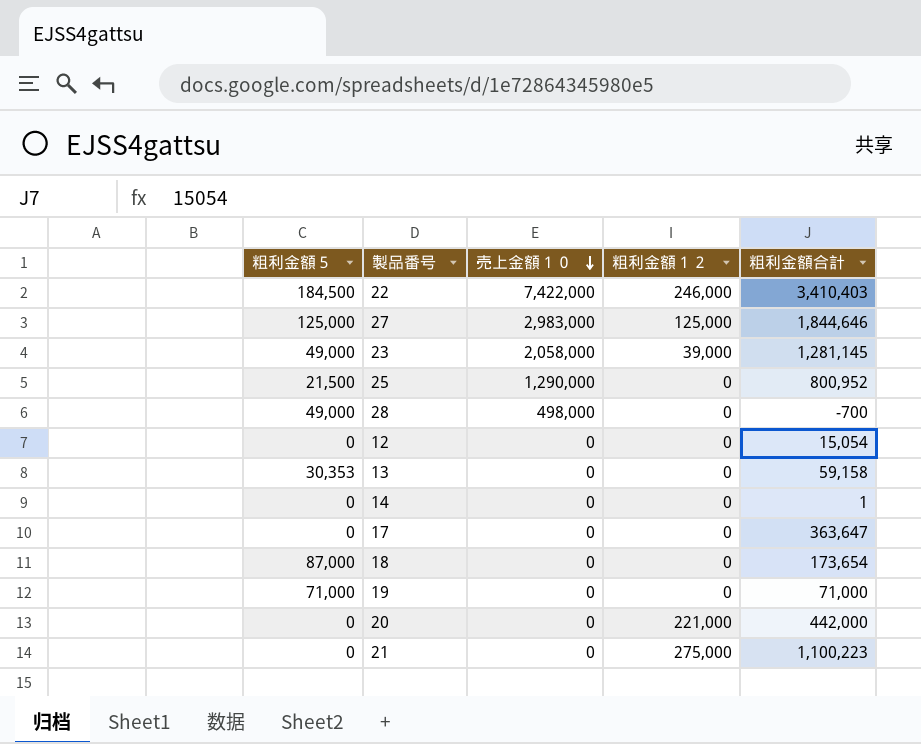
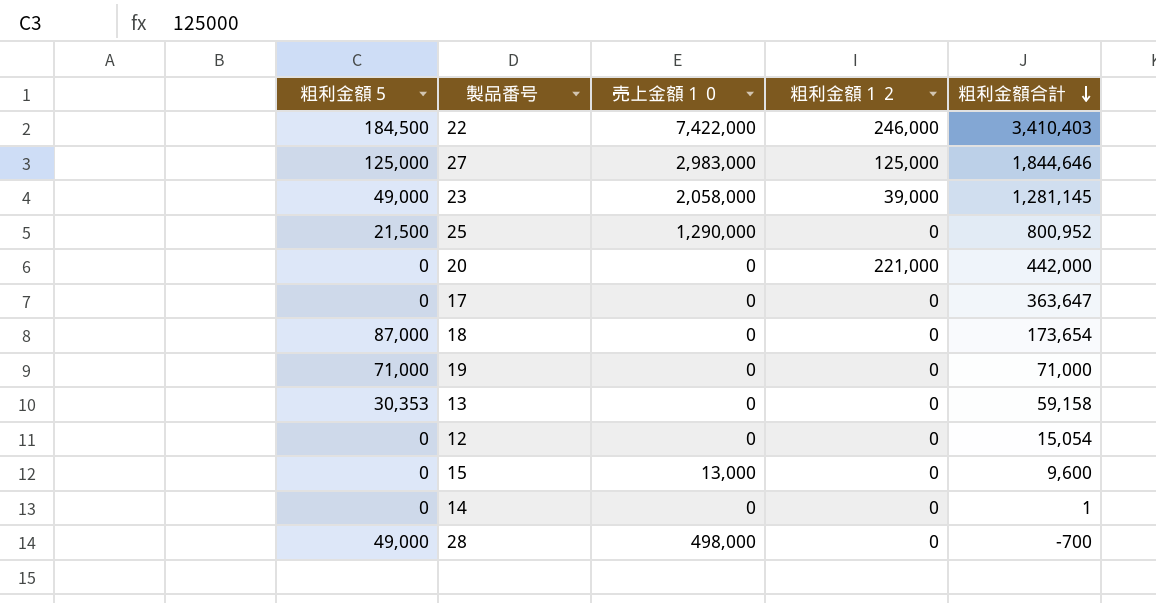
row order: 売上金額１０ descending -> 粗利金額合計 descending
row 21: 0 | 0 | 275,000 | 1,100,223 -> none
row 15: none -> 0 | 13,000 | 0 | 9,600

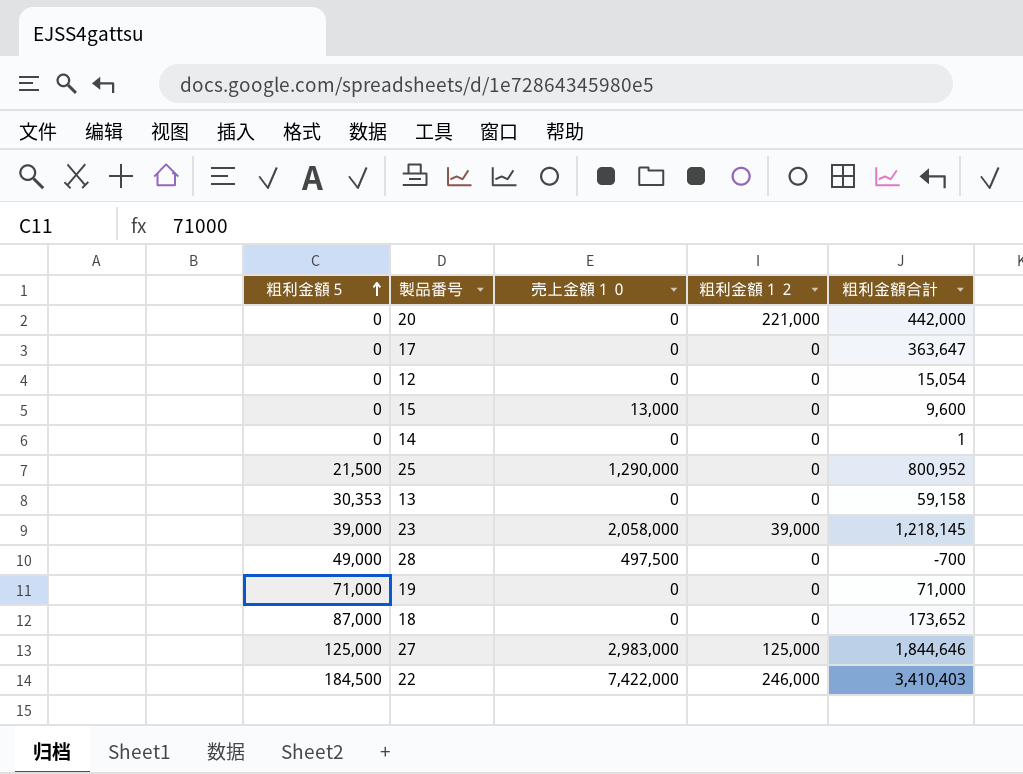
row order: 粗利金額合計 descending -> 粗利金額５ ascending
23 | 粗利金額５: 49,000 -> 39,000
23 | 粗利金額合計: 1,281,145 -> 1,218,145
28 | 売上金額１０: 498,000 -> 497,500
18 | 粗利金額合計: 173,654 -> 173,652

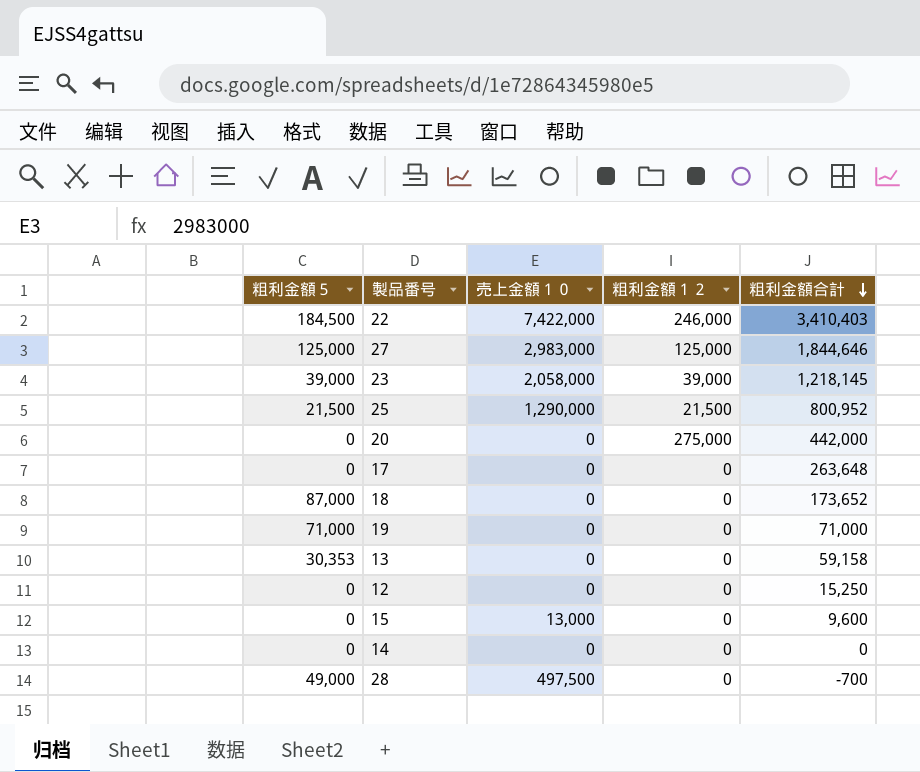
row order: 粗利金額５ ascending -> 粗利金額合計 descending
25 | 粗利金額１２: 0 -> 21,500
20 | 粗利金額１２: 221,000 -> 275,000
17 | 粗利金額合計: 363,647 -> 263,648
12 | 粗利金額合計: 15,054 -> 15,250
14 | 粗利金額合計: 1 -> 0

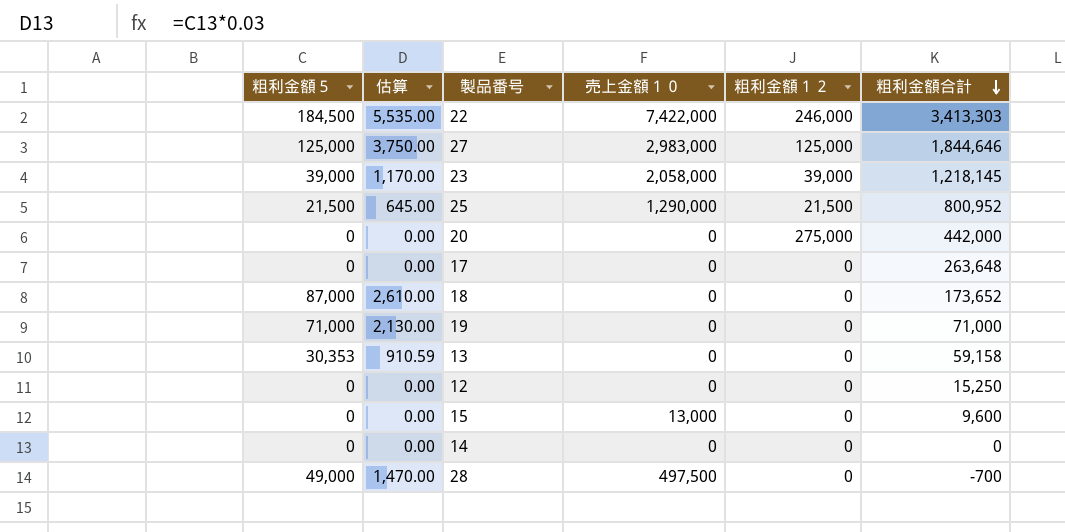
column 估算 | formula: none -> [粗利金額５] * 0.03
22 | 粗利金額合計: 3,410,403 -> 3,413,303

